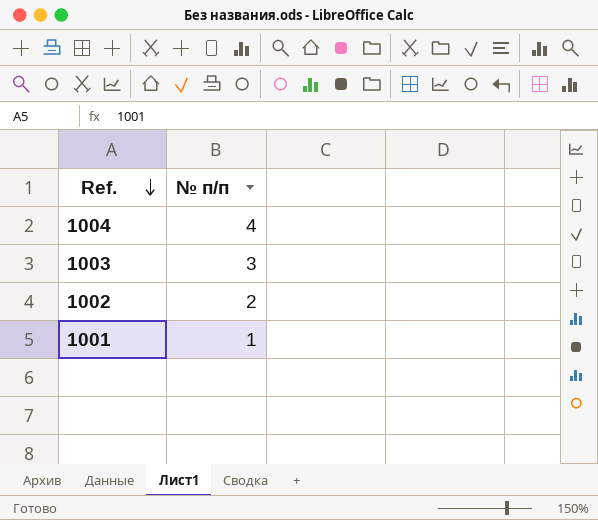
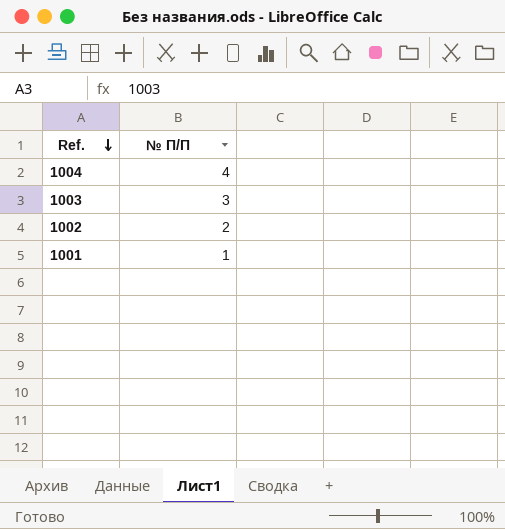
column name: № п/п -> № П/П

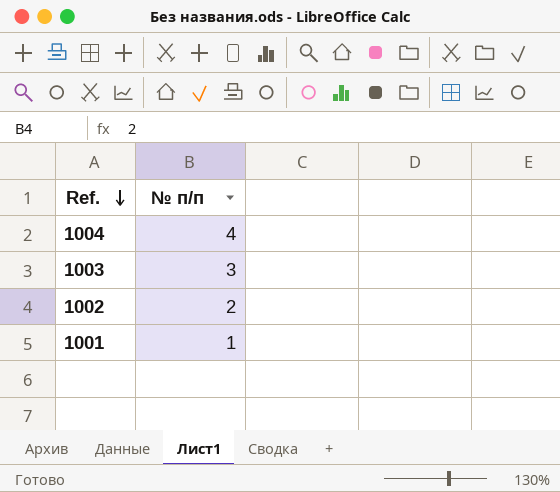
column name: № П/П -> № п/п

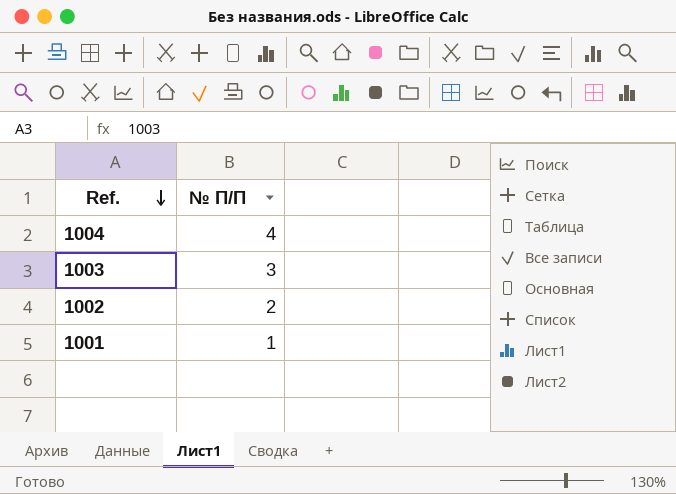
column name: № п/п -> № П/П

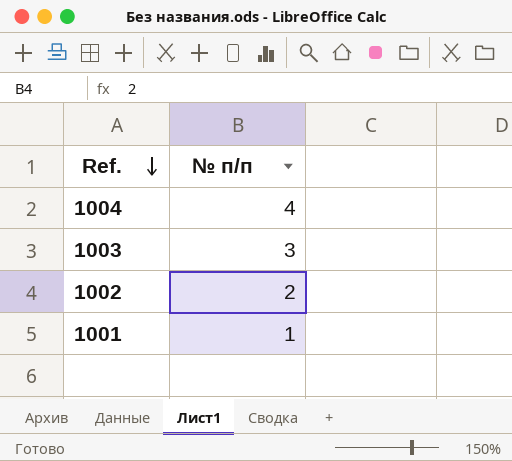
column name: № П/П -> № п/п

